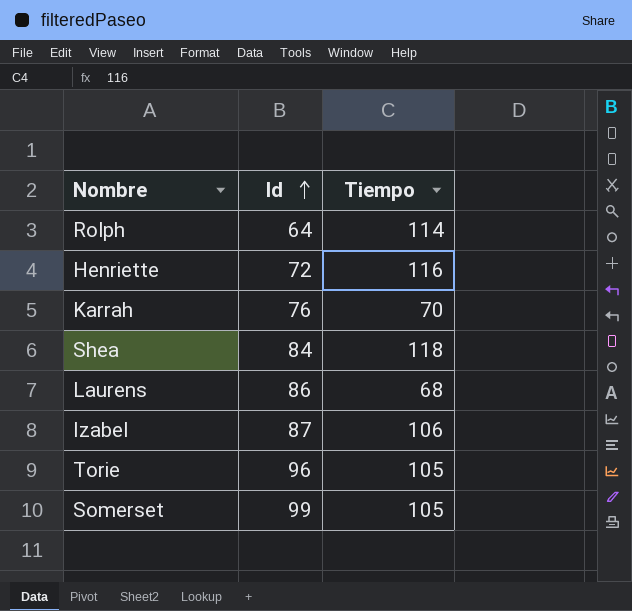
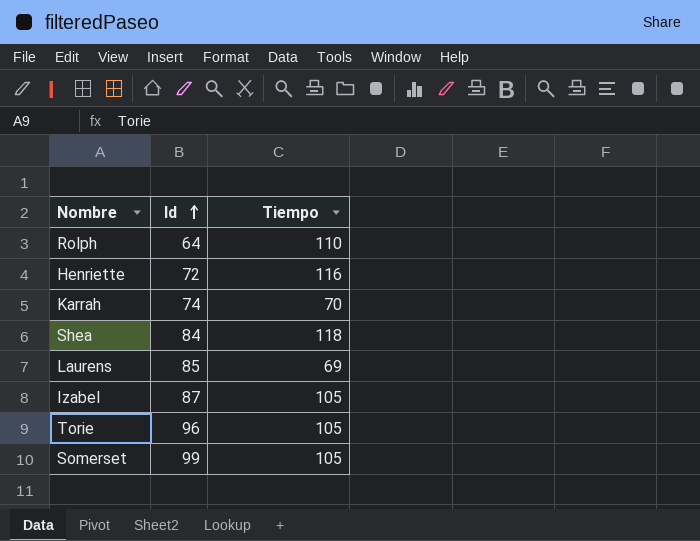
Rolph | Tiempo: 114 -> 110
Karrah | Id: 76 -> 74
Laurens | Id: 86 -> 85
Laurens | Tiempo: 68 -> 69
Izabel | Tiempo: 106 -> 105

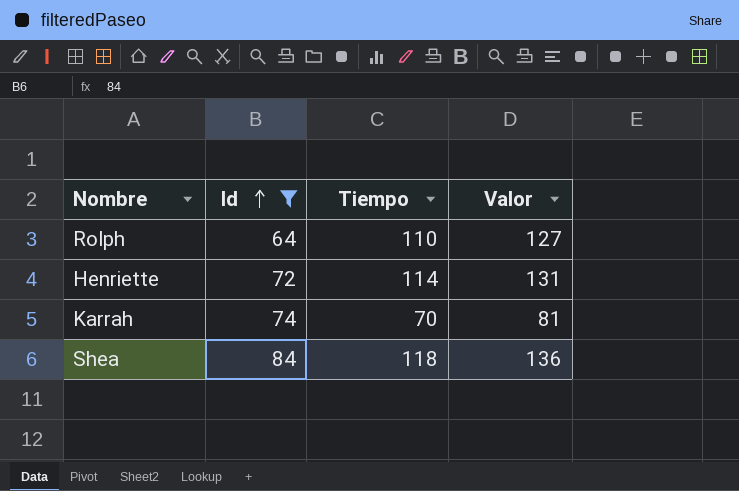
filter: none -> Id <= 84
column Valor | formula: none -> [Tiempo] * 1,15
Henriette | Tiempo: 116 -> 114

